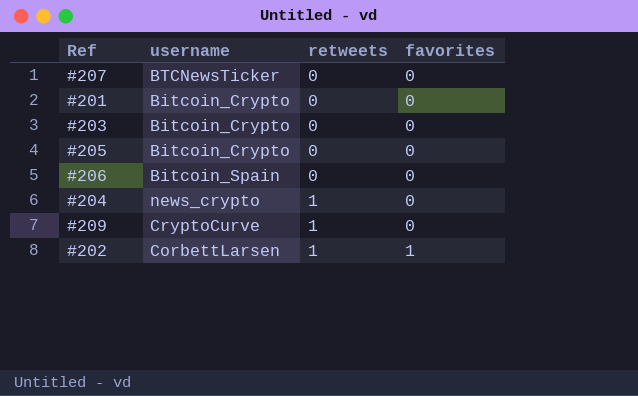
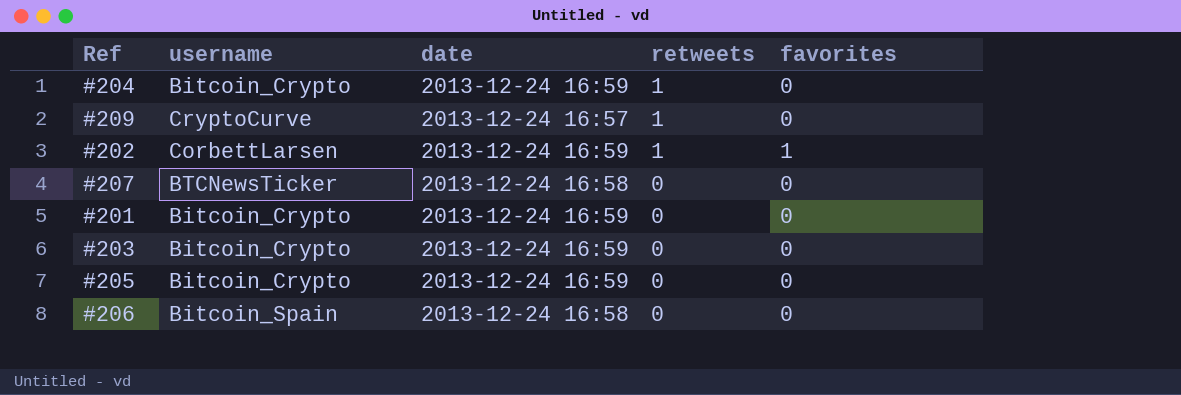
row order: retweets ascending -> retweets descending
column date | position: none -> 3
#204 | username: news_crypto -> Bitcoin_Crypto

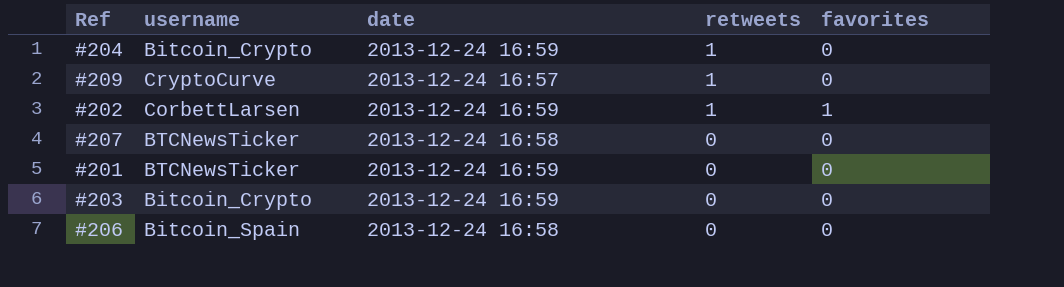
row #205: Bitcoin_Crypto | 2013-12-24 16:59 | 0 | 0 -> none
#201 | username: Bitcoin_Crypto -> BTCNewsTicker

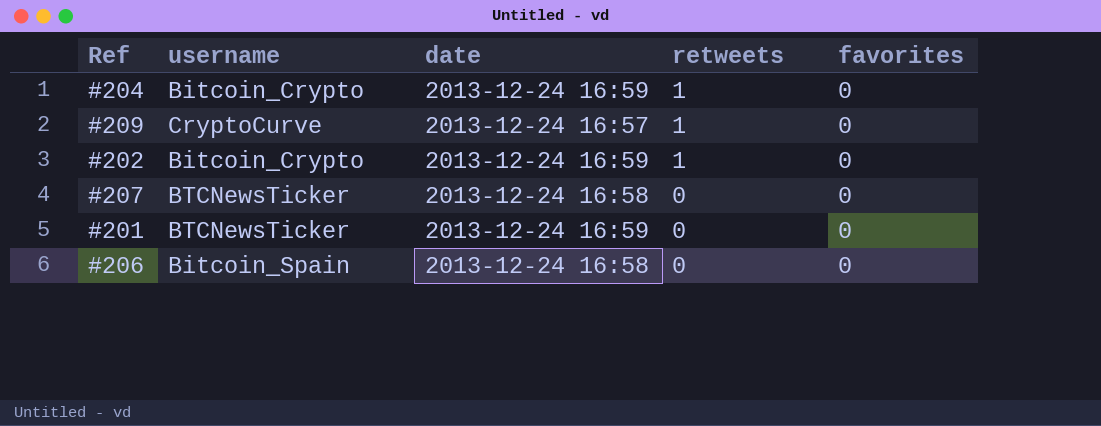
row #203: Bitcoin_Crypto | 2013-12-24 16:59 | 0 | 0 -> none
#202 | username: CorbettLarsen -> Bitcoin_Crypto
#202 | favorites: 1 -> 0

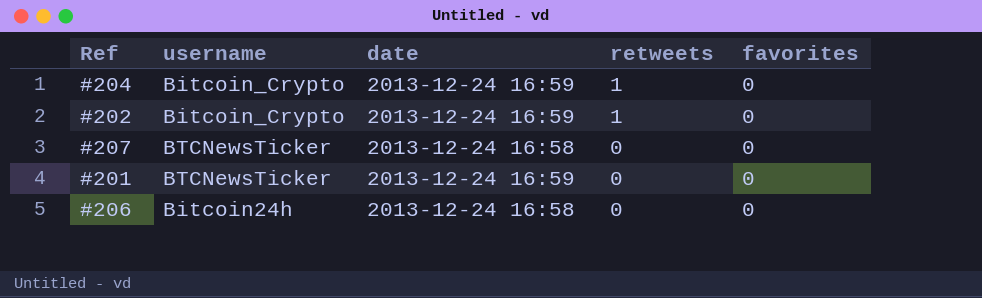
row #209: CryptoCurve | 2013-12-24 16:57 | 1 | 0 -> none
#206 | username: Bitcoin_Spain -> Bitcoin24h

